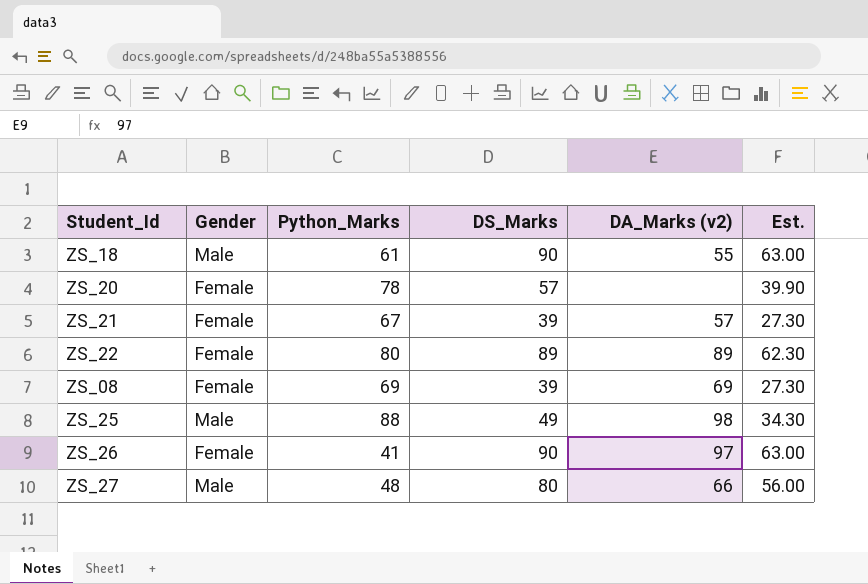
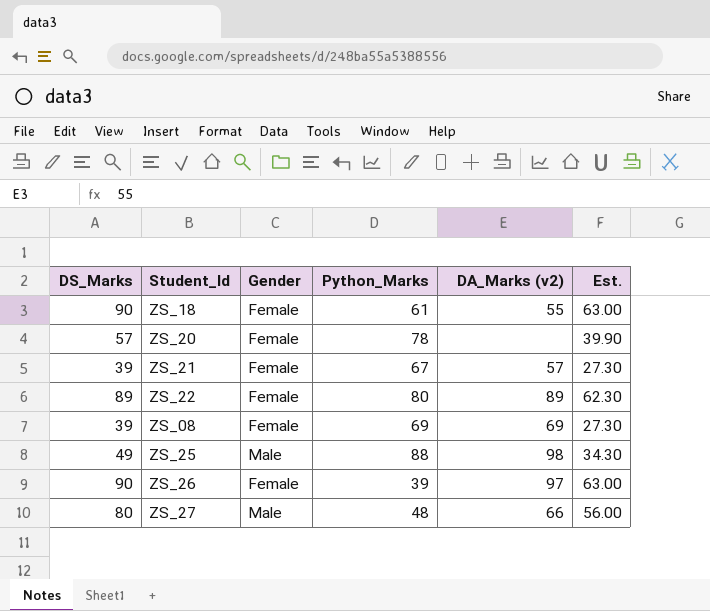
column DS_Marks | position: 4 -> 1
ZS_18 | Gender: Male -> Female
ZS_26 | Python_Marks: 41 -> 39

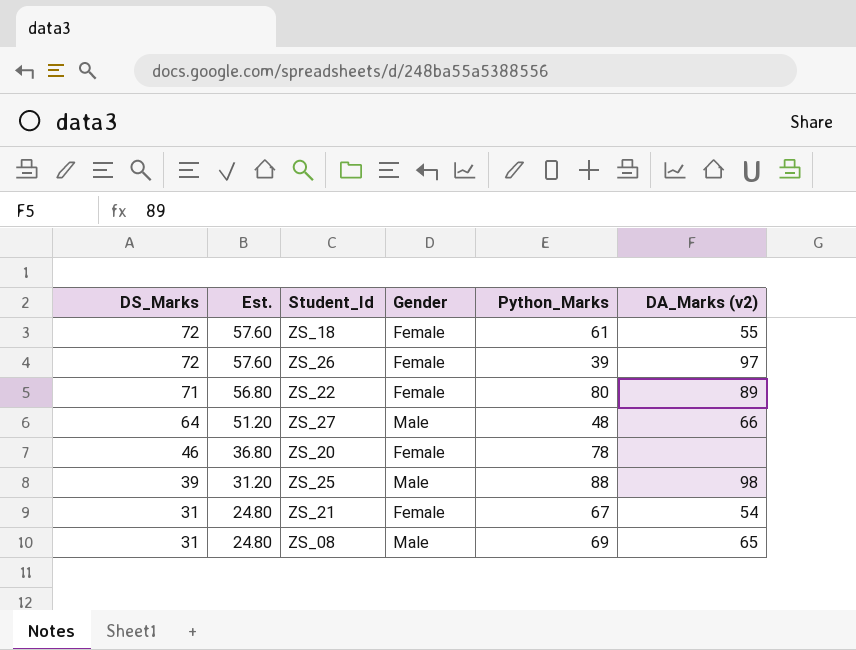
row order: none -> DS_Marks descending
column Est. | formula: [DS_Marks] * 0.7 -> [DS_Marks] * 0.8
column Est. | position: 6 -> 2
ZS_18 | DS_Marks: 90 -> 72
ZS_26 | DS_Marks: 90 -> 72
ZS_22 | DS_Marks: 89 -> 71
ZS_27 | DS_Marks: 80 -> 64
ZS_20 | DS_Marks: 57 -> 46
ZS_25 | DS_Marks: 49 -> 39
ZS_21 | DS_Marks: 39 -> 31
ZS_21 | DA_Marks (v2): 57 -> 54
ZS_08 | DS_Marks: 39 -> 31
ZS_08 | Gender: Female -> Male
ZS_08 | DA_Marks (v2): 69 -> 65

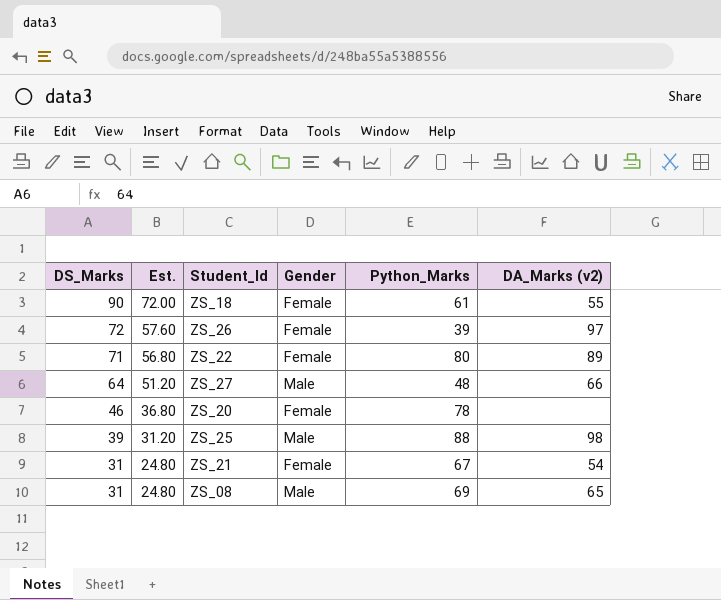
ZS_18 | DS_Marks: 72 -> 90
ZS_18 | Est.: 57.60 -> 72.00

